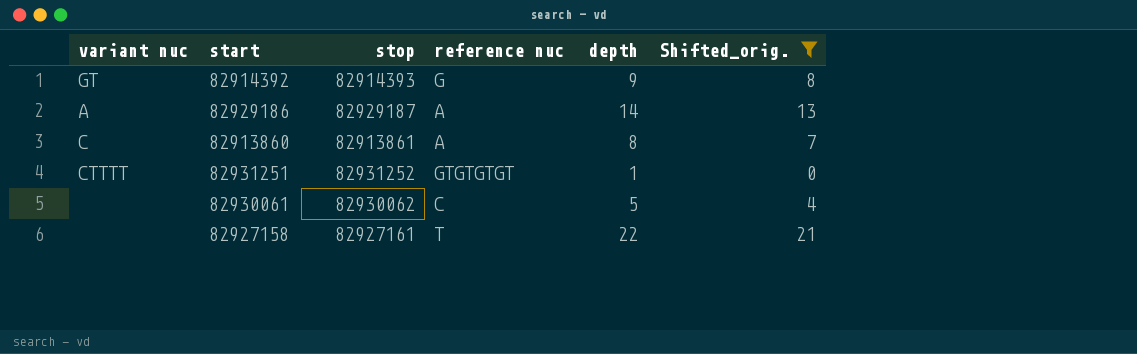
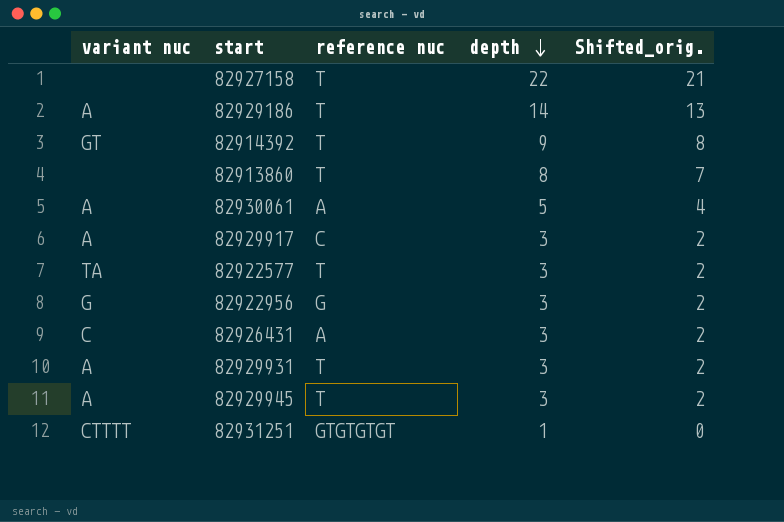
filter: Shifted_orig. != 2 -> none
row order: none -> depth descending
column stop | position: 3 -> none
82929186 | reference nuc: A -> T
82914392 | reference nuc: G -> T
82913860 | variant nuc: C -> none
82913860 | reference nuc: A -> T
82930061 | variant nuc: none -> A
82930061 | reference nuc: C -> A

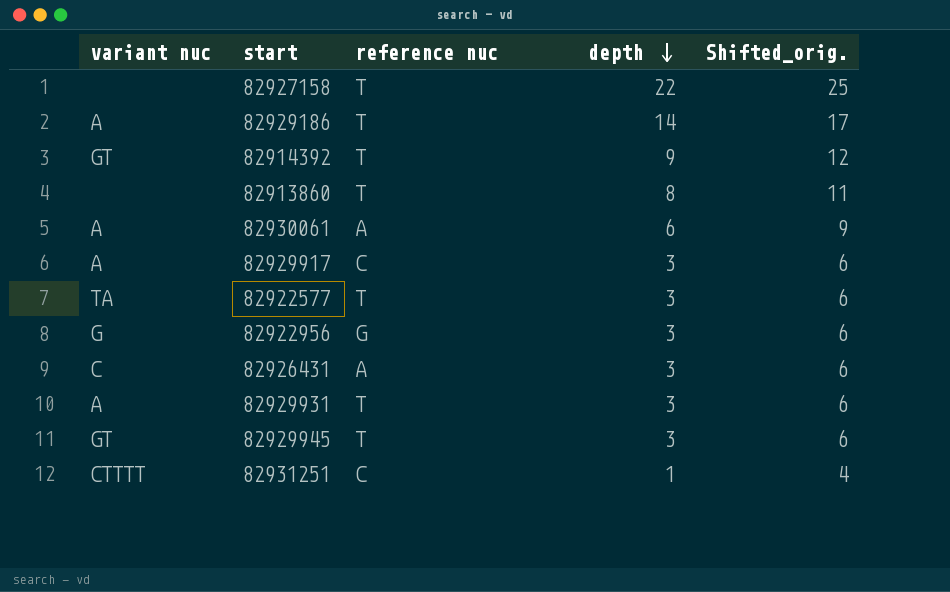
column Shifted_orig. | formula: [depth] - 1 -> [depth] + 3
82930061 | depth: 5 -> 6
82929945 | variant nuc: A -> GT
82931251 | reference nuc: GTGTGTGT -> C

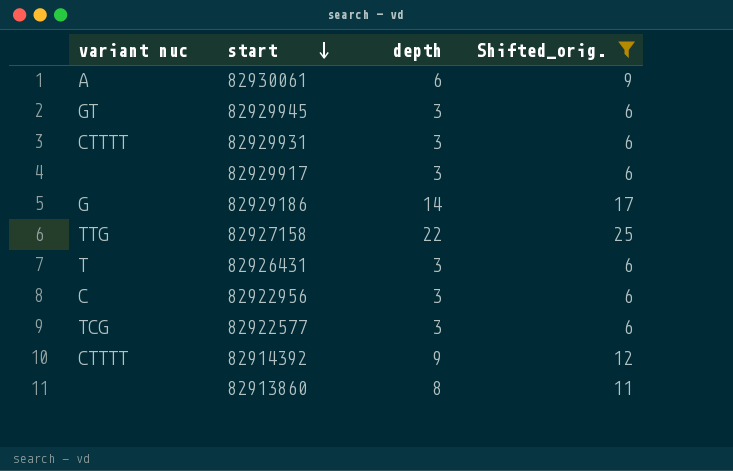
filter: none -> Shifted_orig. != 4
row order: depth descending -> start descending
column reference nuc | position: 3 -> none
82929931 | variant nuc: A -> CTTTT
82929917 | variant nuc: A -> none
82929186 | variant nuc: A -> G
82927158 | variant nuc: none -> TTG
82926431 | variant nuc: C -> T
82922956 | variant nuc: G -> C
82922577 | variant nuc: TA -> TCG
82914392 | variant nuc: GT -> CTTTT

